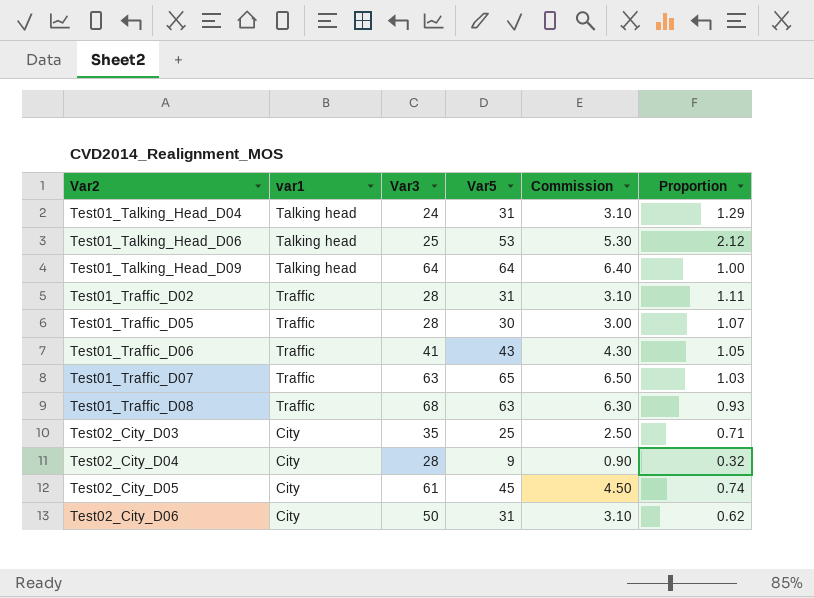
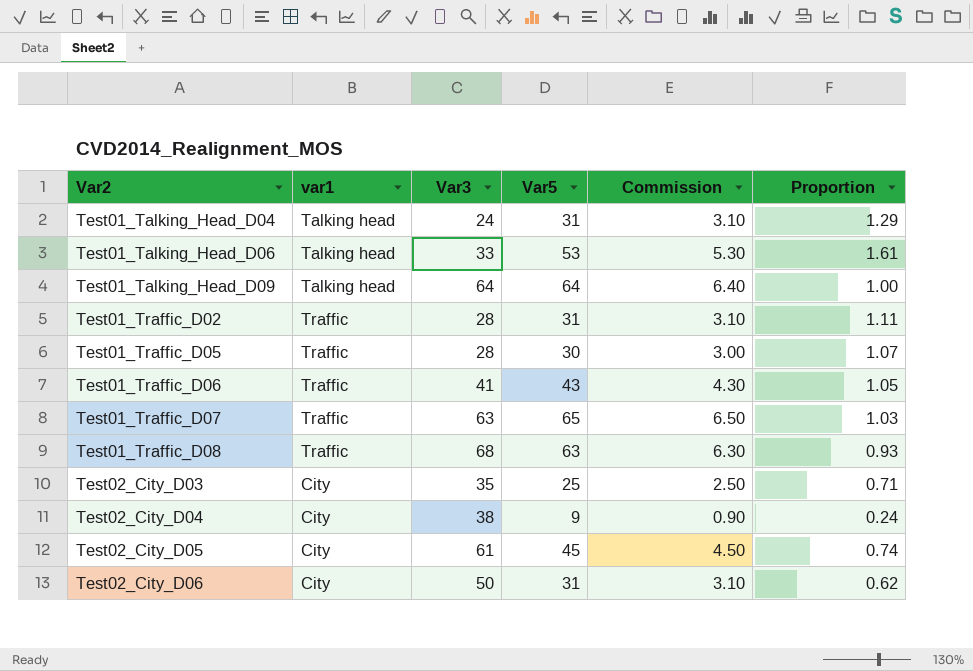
Test01_Talking_Head_D06 | Var3: 25 -> 33
Test01_Talking_Head_D06 | Proportion: 2.12 -> 1.61
Test02_City_D04 | Var3: 28 -> 38
Test02_City_D04 | Proportion: 0.32 -> 0.24

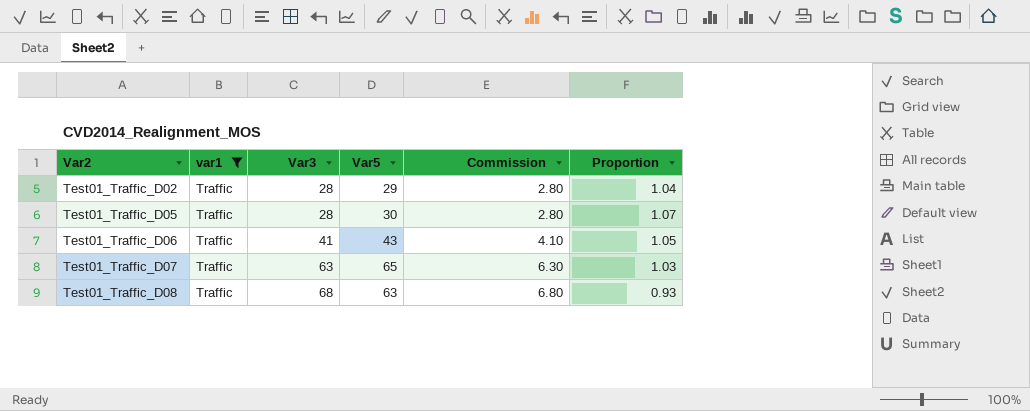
filter: none -> var1 = Traffic
column Commission | formula: [Var5] * 0.1 -> [Var3] * 0.1
Test01_Traffic_D02 | Var5: 31 -> 29
Test01_Traffic_D02 | Proportion: 1.11 -> 1.04

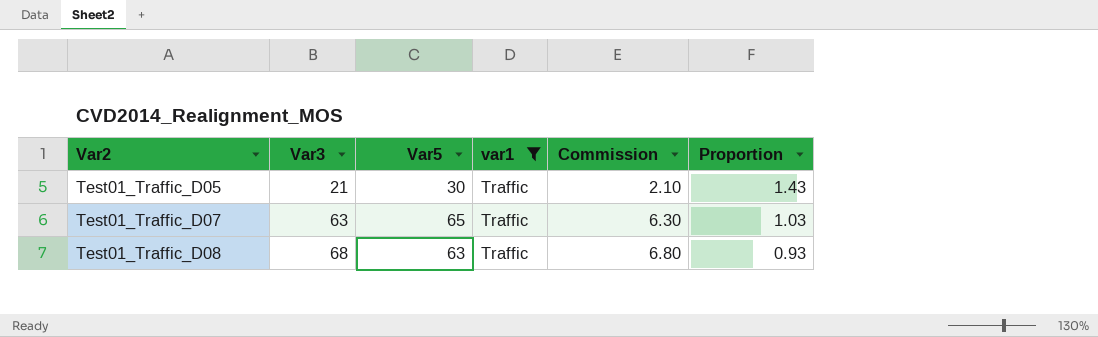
column var1 | position: 2 -> 4
row Test01_Traffic_D02: Traffic | 28 | 29 | 2.80 | 1.04 -> none
row Test01_Traffic_D06: Traffic | 41 | 43 | 4.10 | 1.05 -> none
Test01_Traffic_D05 | Var3: 28 -> 21
Test01_Traffic_D05 | Commission: 2.80 -> 2.10
Test01_Traffic_D05 | Proportion: 1.07 -> 1.43

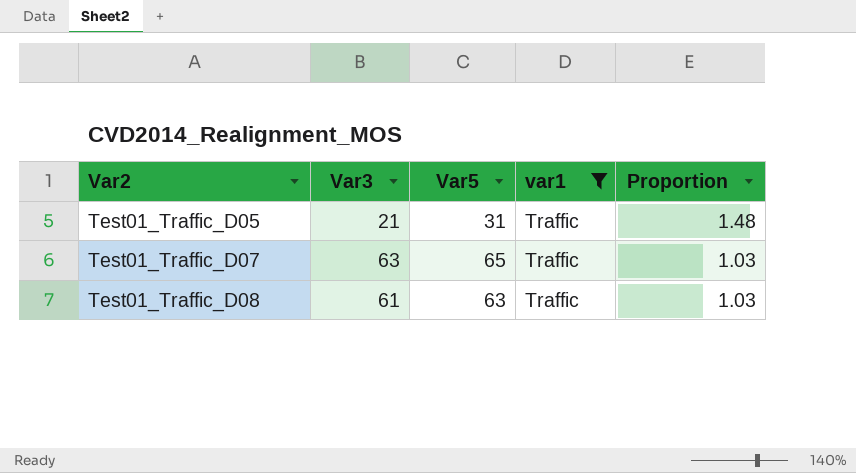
column Commission | formula: [Var3] * 0.1 -> none
Test01_Traffic_D05 | Var5: 30 -> 31
Test01_Traffic_D05 | Proportion: 1.43 -> 1.48
Test01_Traffic_D08 | Var3: 68 -> 61
Test01_Traffic_D08 | Proportion: 0.93 -> 1.03

